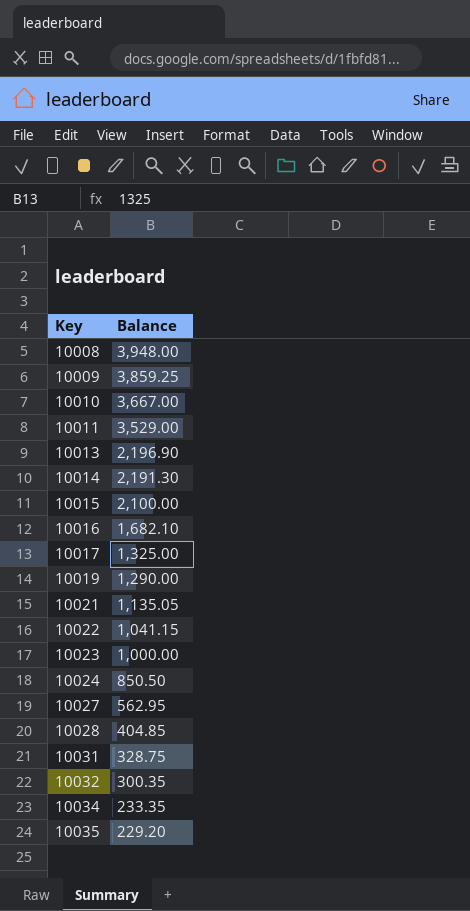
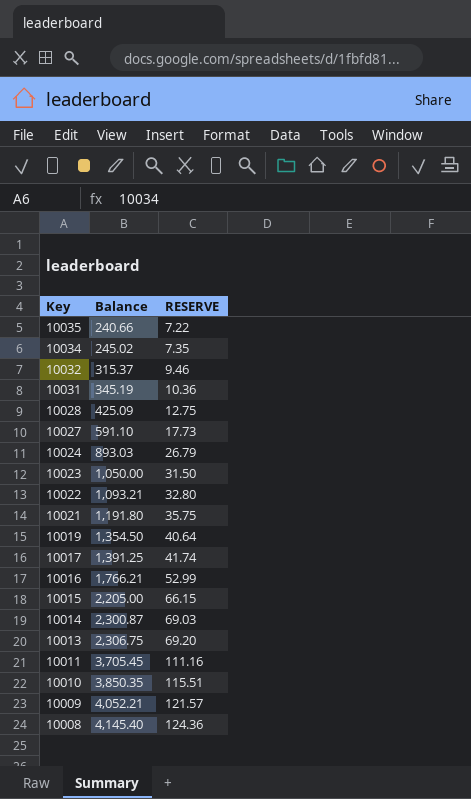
row order: Key ascending -> Key descending
column RESERVE | formula: none -> [Balance] * 0.03
10035 | Balance: 229.20 -> 240.66
10034 | Balance: 233.35 -> 245.02
10032 | Balance: 300.35 -> 315.37
10031 | Balance: 328.75 -> 345.19
10028 | Balance: 404.85 -> 425.09
10027 | Balance: 562.95 -> 591.10
10024 | Balance: 850.50 -> 893.03
10023 | Balance: 1,000.00 -> 1,050.00
10022 | Balance: 1,041.15 -> 1,093.21
10021 | Balance: 1,135.05 -> 1,191.80
10019 | Balance: 1,290.00 -> 1,354.50
10017 | Balance: 1,325.00 -> 1,391.25
10016 | Balance: 1,682.10 -> 1,766.21
10015 | Balance: 2,100.00 -> 2,205.00
10014 | Balance: 2,191.30 -> 2,300.87
10013 | Balance: 2,196.90 -> 2,306.75
10011 | Balance: 3,529.00 -> 3,705.45
10010 | Balance: 3,667.00 -> 3,850.35
10009 | Balance: 3,859.25 -> 4,052.21
10008 | Balance: 3,948.00 -> 4,145.40

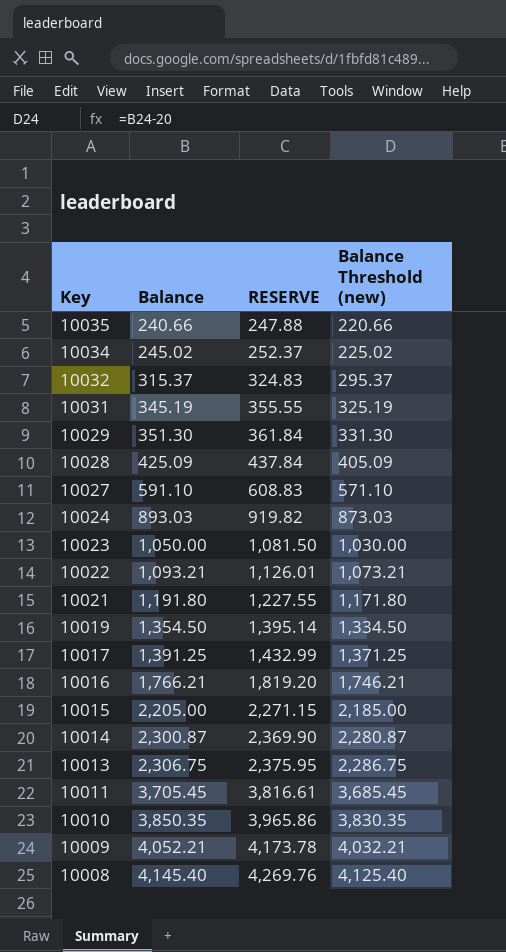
column RESERVE | formula: [Balance] * 0.03 -> [Balance] * 1.03
column Balance Threshold (new) | formula: none -> [Balance] - 20
row 10029: none -> 351.30 | 361.84 | 331.30

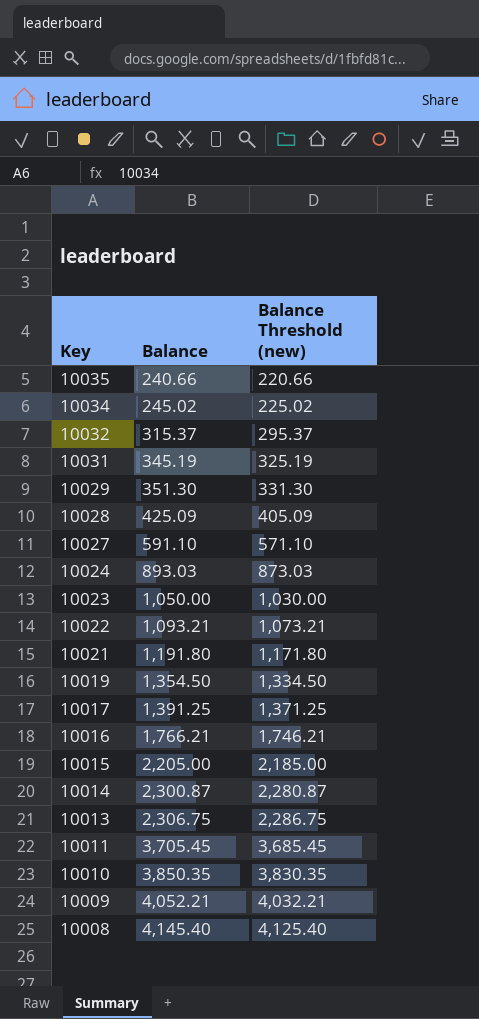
column RESERVE | formula: [Balance] * 1.03 -> none

